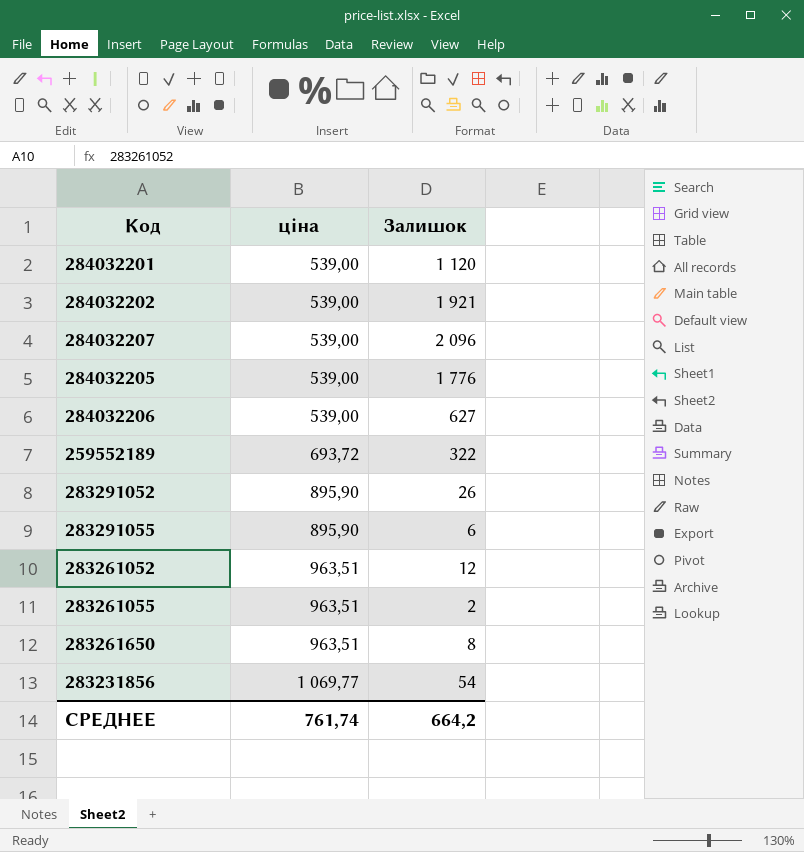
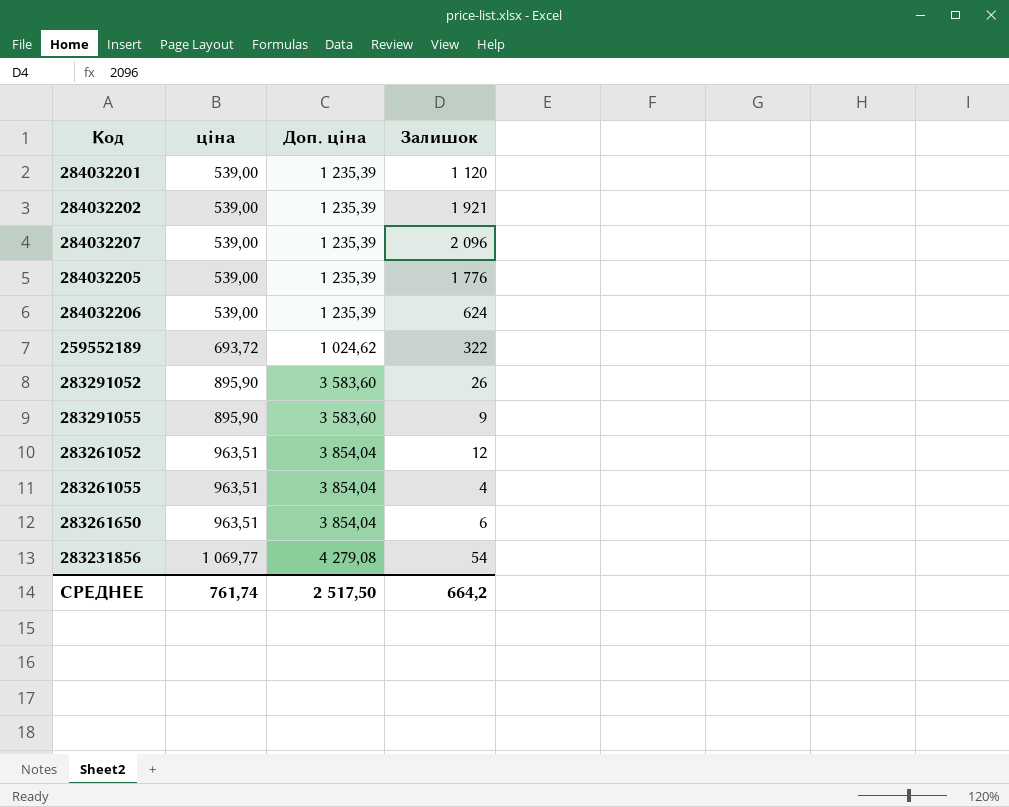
column Доп. ціна | position: none -> 3
284032206 | Залишок: 627 -> 624
283291055 | Залишок: 6 -> 9
283261055 | Залишок: 2 -> 4
283261650 | Залишок: 8 -> 6

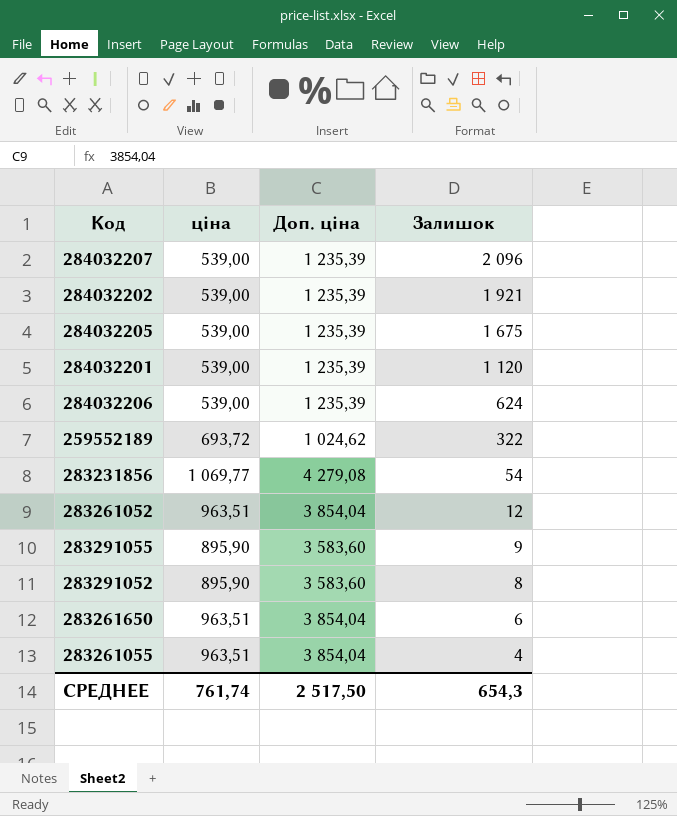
row order: ціна ascending -> Залишок descending
284032205 | Залишок: 1 776 -> 1 675
283291052 | Залишок: 26 -> 8
СРЕДНЕЕ | Залишок: 664,2 -> 654,3

